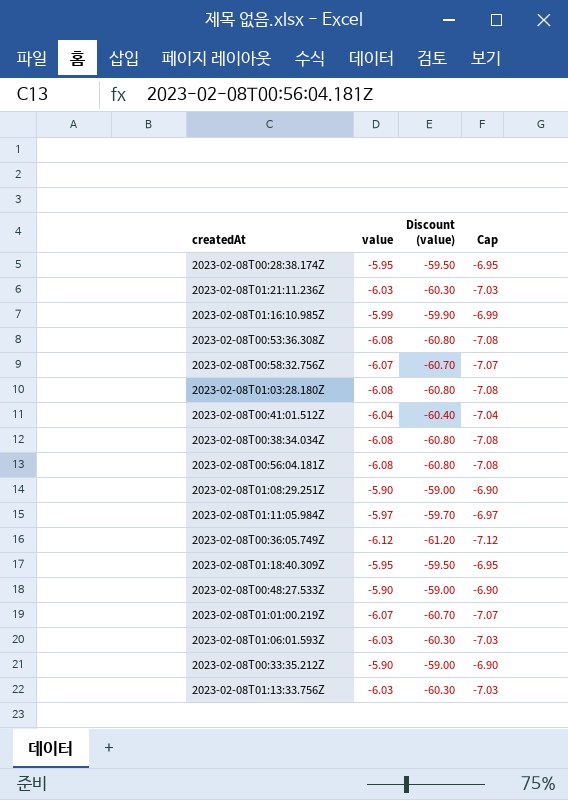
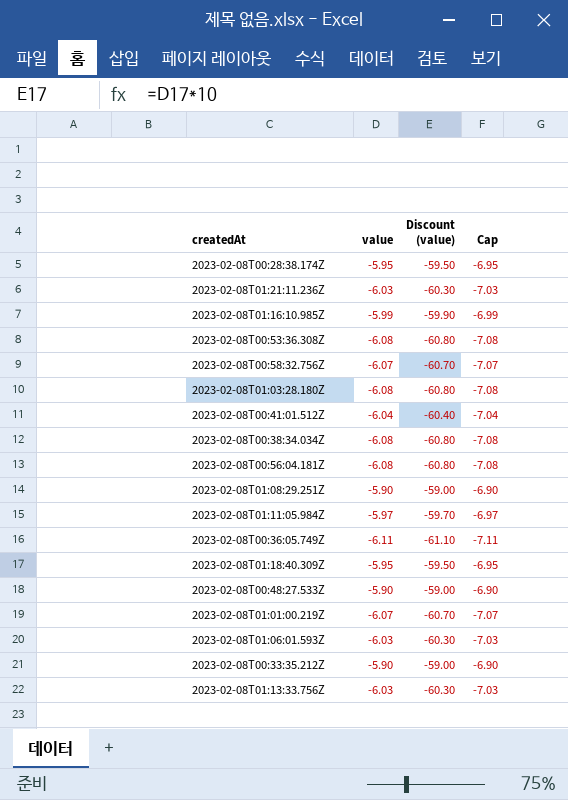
2023-02-08T00:36:05.749Z | value: -6.12 -> -6.11
2023-02-08T00:36:05.749Z | Discount (value): -61.20 -> -61.10
2023-02-08T00:36:05.749Z | Cap: -7.12 -> -7.11

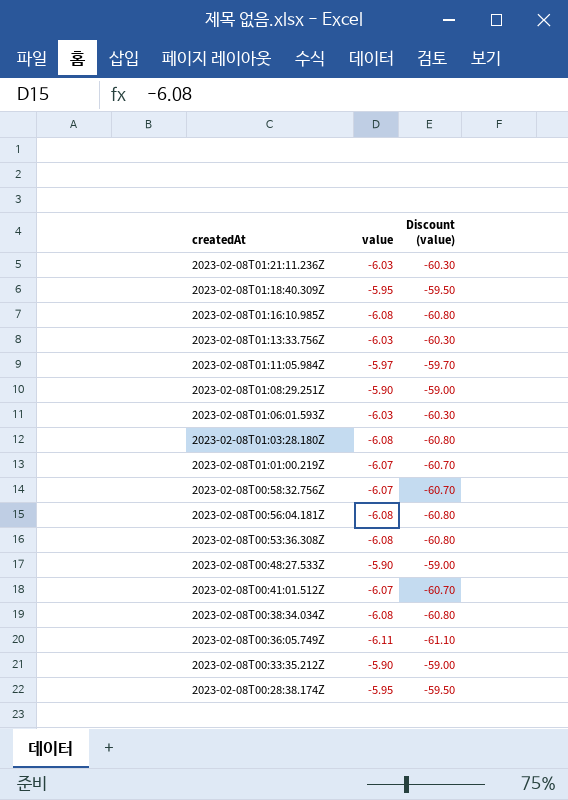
row order: none -> createdAt descending
column Cap | formula: [value] - 1 -> none
2023-02-08T01:16:10.985Z | value: -5.99 -> -6.08
2023-02-08T01:16:10.985Z | Discount (value): -59.90 -> -60.80
2023-02-08T00:41:01.512Z | value: -6.04 -> -6.07
2023-02-08T00:41:01.512Z | Discount (value): -60.40 -> -60.70

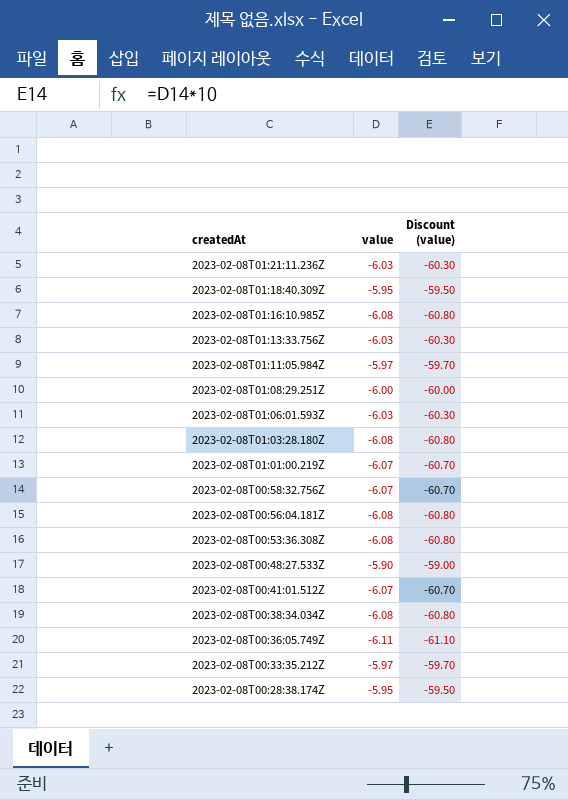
2023-02-08T01:08:29.251Z | value: -5.90 -> -6.00
2023-02-08T01:08:29.251Z | Discount (value): -59.00 -> -60.00
2023-02-08T00:33:35.212Z | value: -5.90 -> -5.97
2023-02-08T00:33:35.212Z | Discount (value): -59.00 -> -59.70

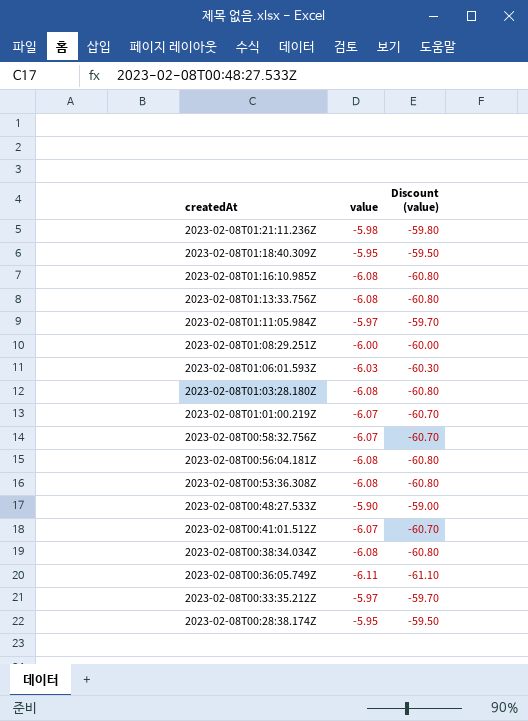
2023-02-08T01:21:11.236Z | value: -6.03 -> -5.98
2023-02-08T01:21:11.236Z | Discount (value): -60.30 -> -59.80
2023-02-08T01:13:33.756Z | value: -6.03 -> -6.08
2023-02-08T01:13:33.756Z | Discount (value): -60.30 -> -60.80

